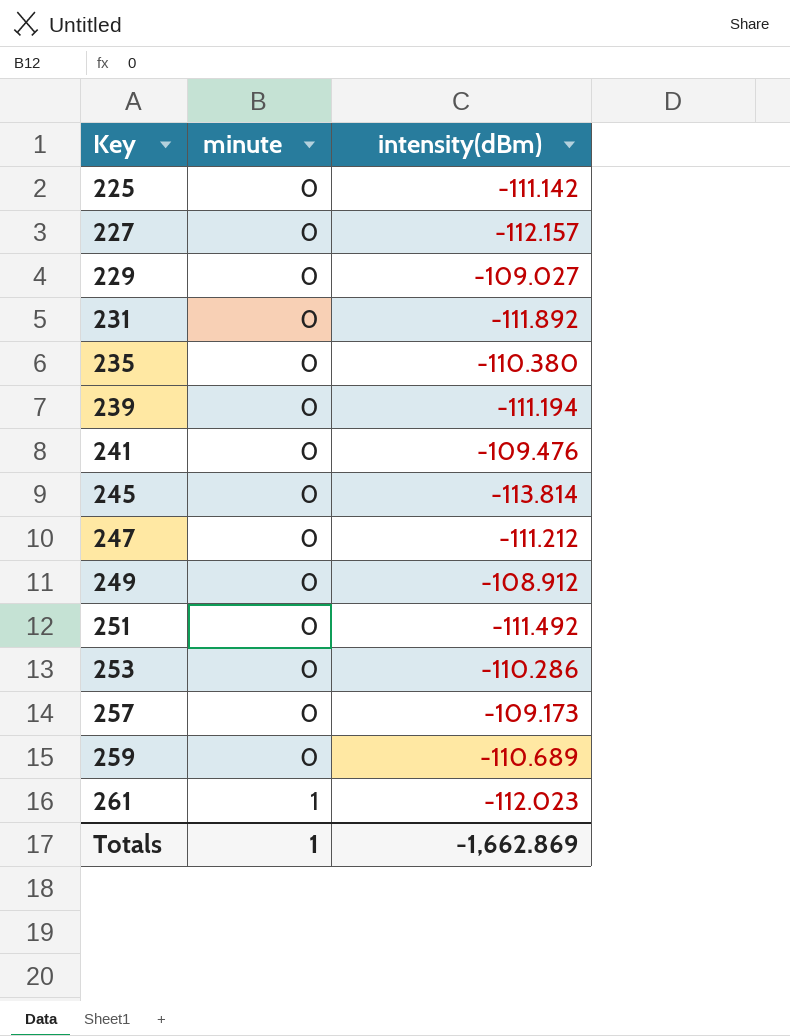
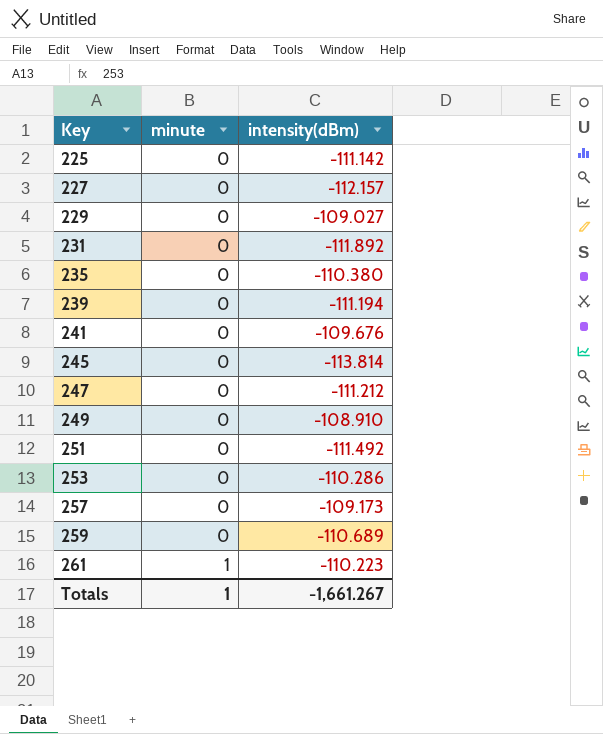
241 | intensity(dBm): -109.476 -> -109.676
249 | intensity(dBm): -108.912 -> -108.910
261 | intensity(dBm): -112.023 -> -110.223
Totals | intensity(dBm): -1,662.869 -> -1,661.267

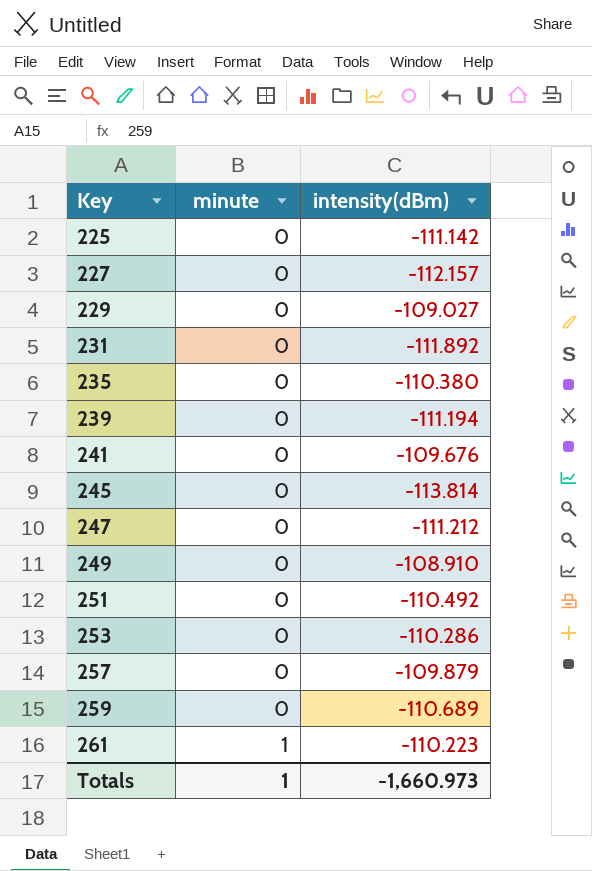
251 | intensity(dBm): -111.492 -> -110.492
257 | intensity(dBm): -109.173 -> -109.879
Totals | intensity(dBm): -1,661.267 -> -1,660.973

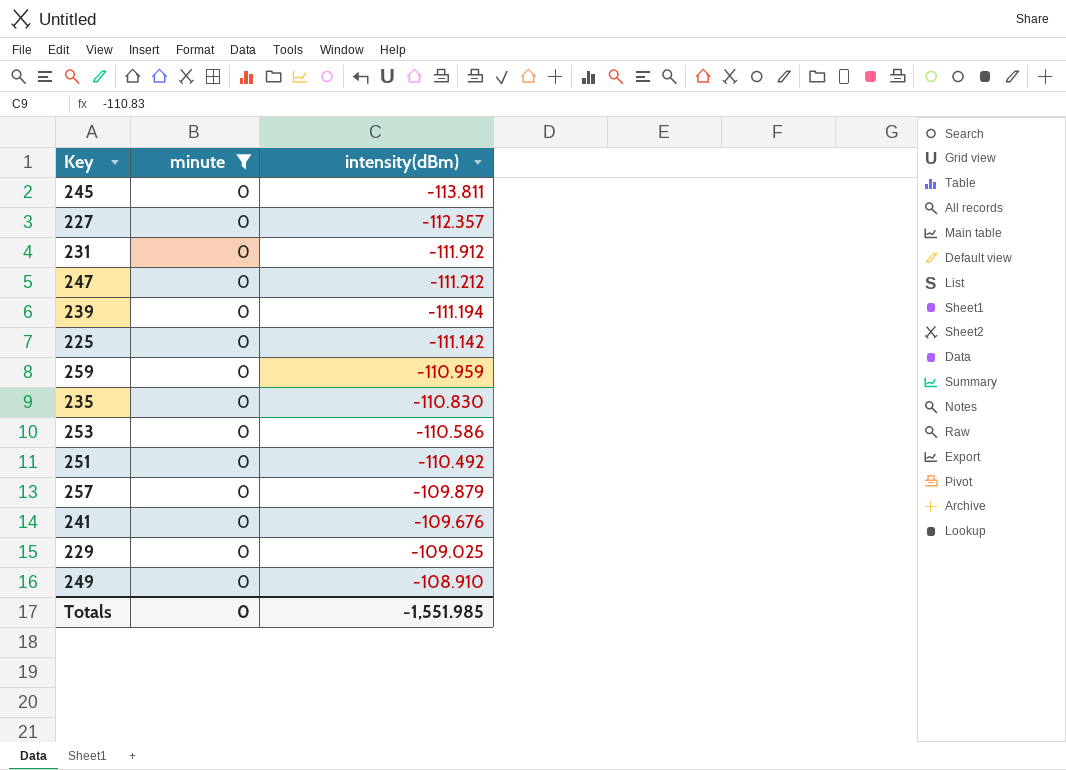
filter: none -> minute = 0
row order: Key ascending -> intensity(dBm) ascending
245 | intensity(dBm): -113.814 -> -113.811
227 | intensity(dBm): -112.157 -> -112.357
231 | intensity(dBm): -111.892 -> -111.912
259 | intensity(dBm): -110.689 -> -110.959
235 | intensity(dBm): -110.380 -> -110.830
253 | intensity(dBm): -110.286 -> -110.586
229 | intensity(dBm): -109.027 -> -109.025
Totals | minute: 1 -> 0
Totals | intensity(dBm): -1,660.973 -> -1,551.985

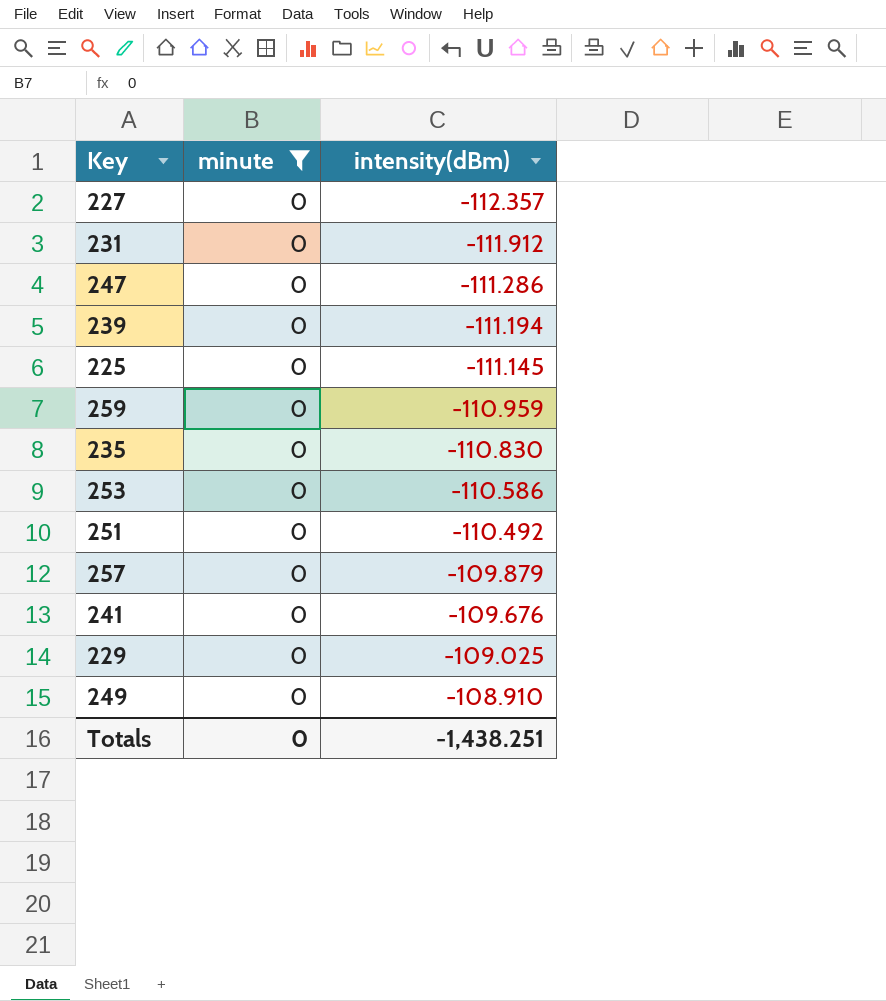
row 245: 0 | -113.811 -> none
247 | intensity(dBm): -111.212 -> -111.286
225 | intensity(dBm): -111.142 -> -111.145
Totals | intensity(dBm): -1,551.985 -> -1,438.251

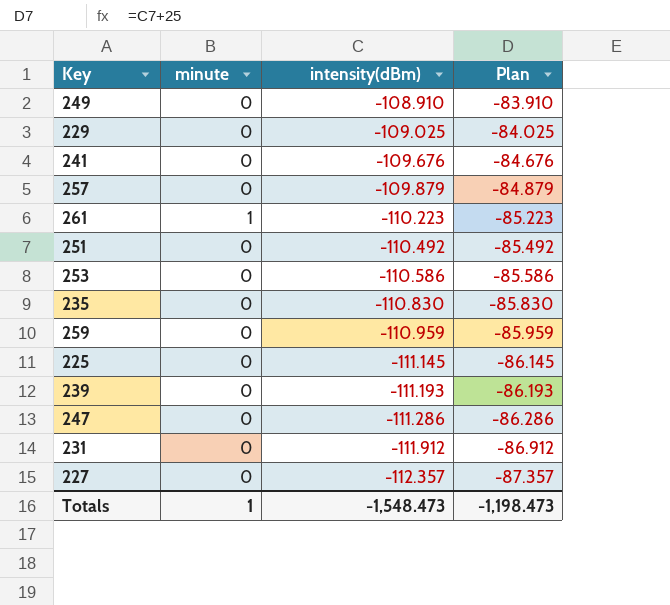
filter: minute = 0 -> none
row order: intensity(dBm) ascending -> intensity(dBm) descending
column Plan | formula: none -> [intensity(dBm)] + 25
239 | intensity(dBm): -111.194 -> -111.193
Totals | minute: 0 -> 1
Totals | intensity(dBm): -1,438.251 -> -1,548.473

